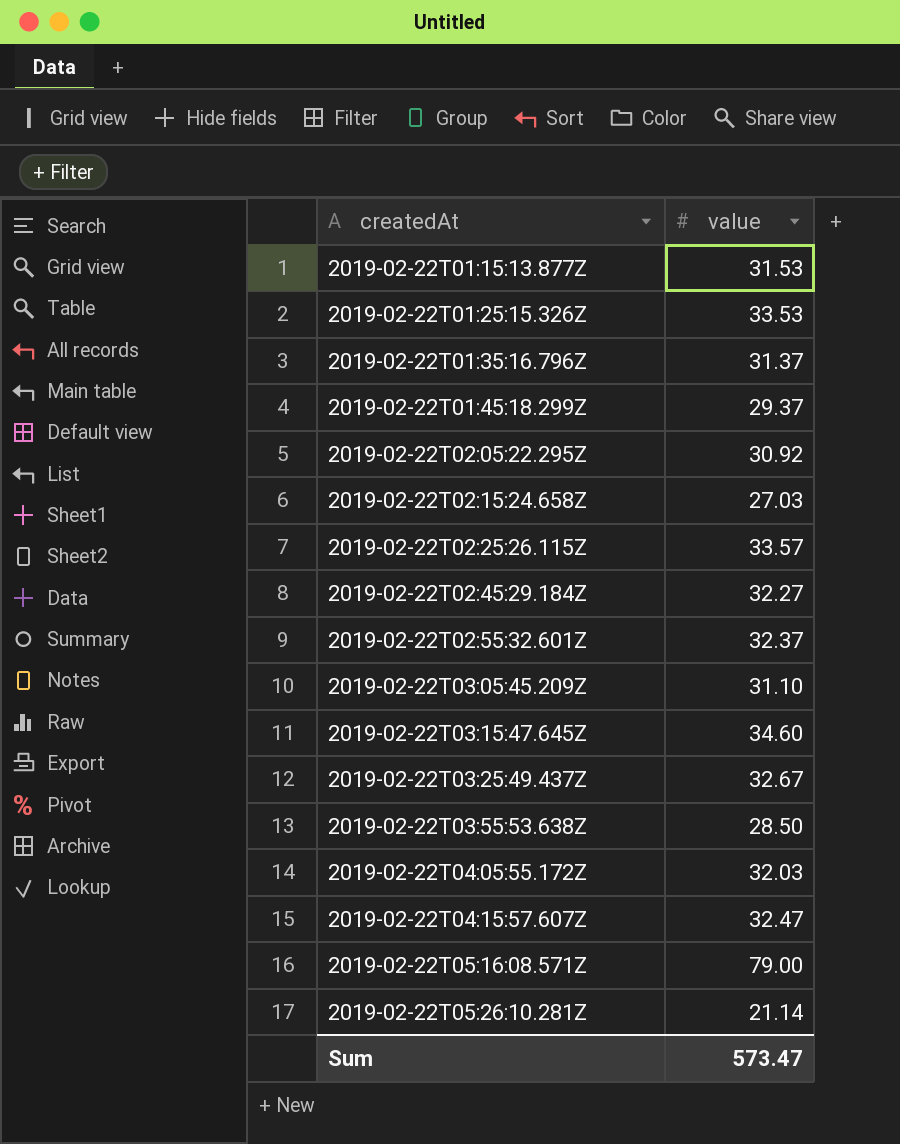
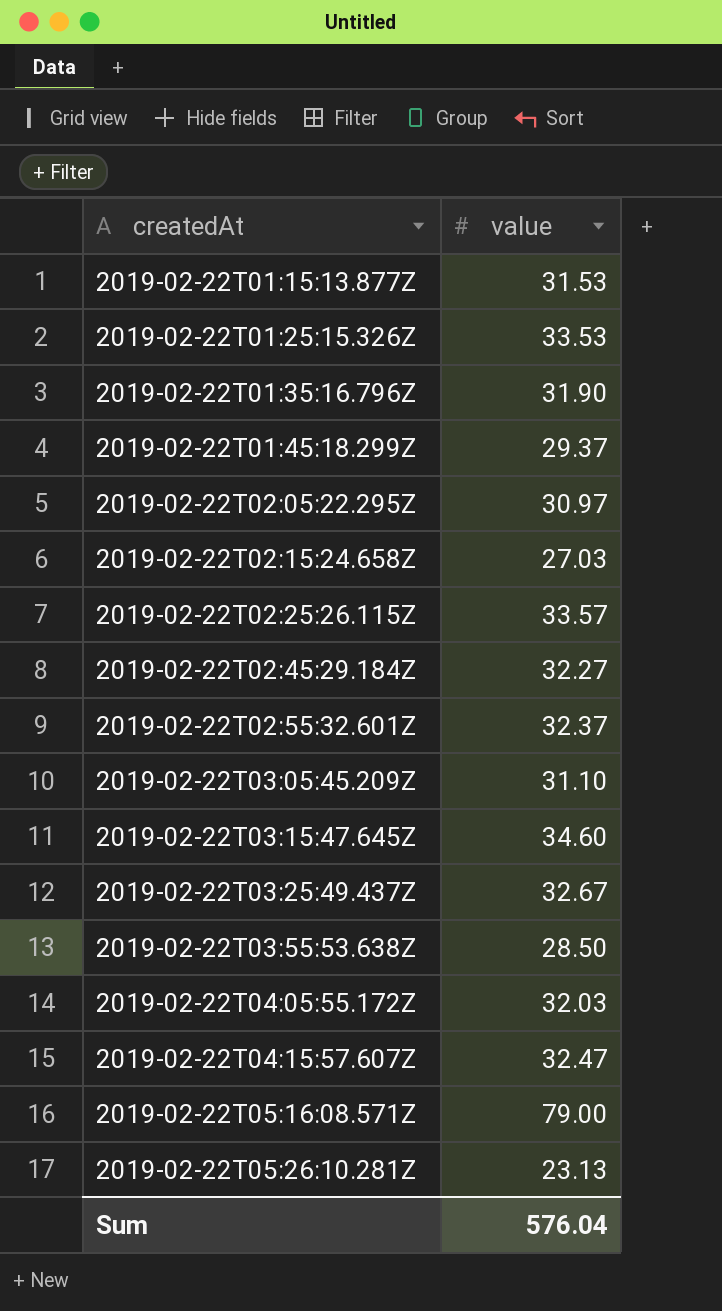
2019-02-22T01:35:16.796Z | value: 31.37 -> 31.90
2019-02-22T02:05:22.295Z | value: 30.92 -> 30.97
2019-02-22T05:26:10.281Z | value: 21.14 -> 23.13
Sum | value: 573.47 -> 576.04

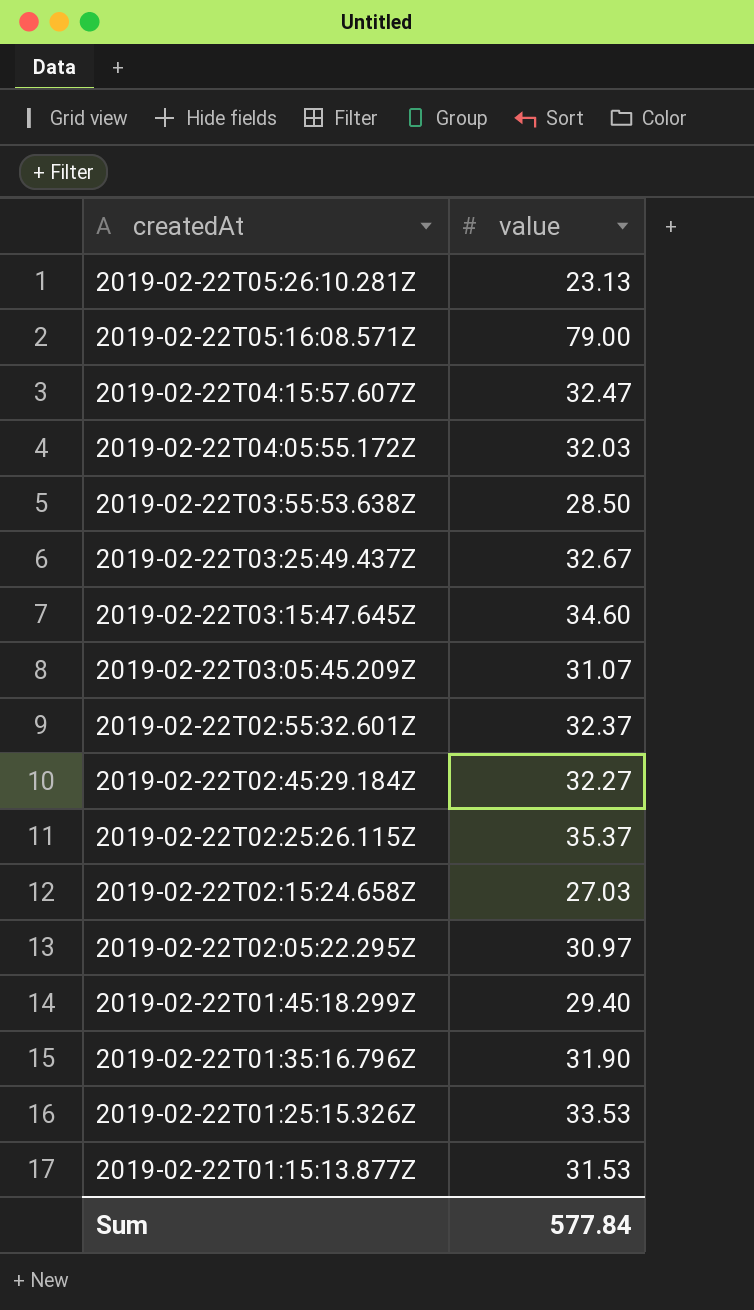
row order: createdAt ascending -> createdAt descending
2019-02-22T03:05:45.209Z | value: 31.10 -> 31.07
2019-02-22T02:25:26.115Z | value: 33.57 -> 35.37
2019-02-22T01:45:18.299Z | value: 29.37 -> 29.40
Sum | value: 576.04 -> 577.84

